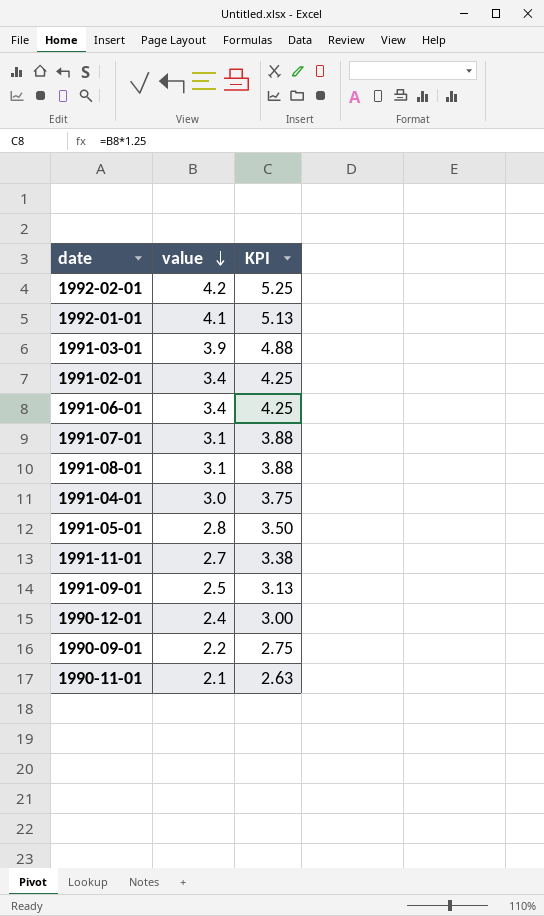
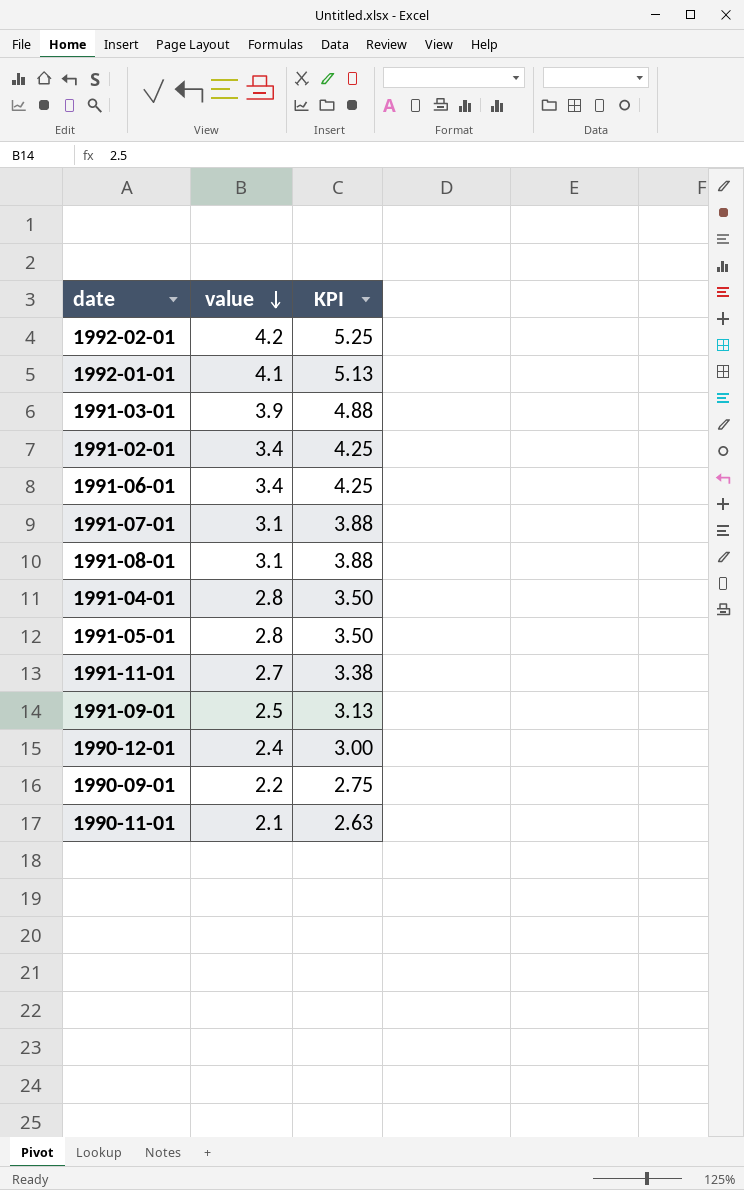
1991-04-01 | value: 3.0 -> 2.8
1991-04-01 | KPI: 3.75 -> 3.50

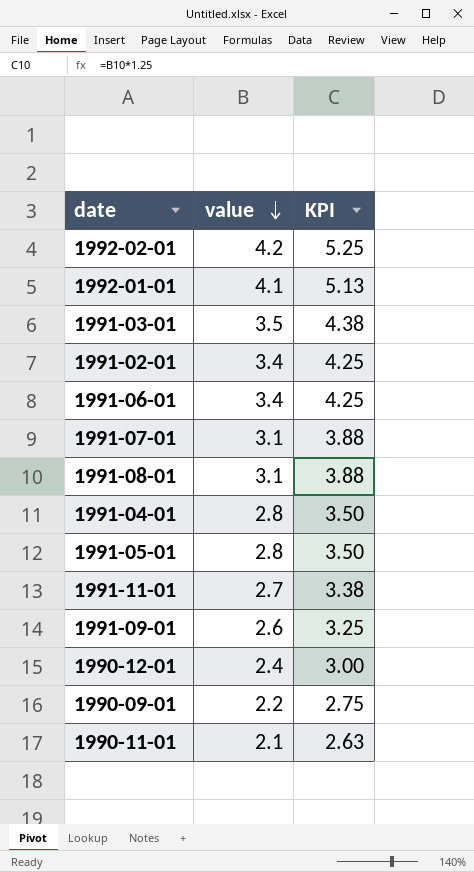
1991-03-01 | value: 3.9 -> 3.5
1991-03-01 | KPI: 4.88 -> 4.38
1991-09-01 | value: 2.5 -> 2.6
1991-09-01 | KPI: 3.13 -> 3.25

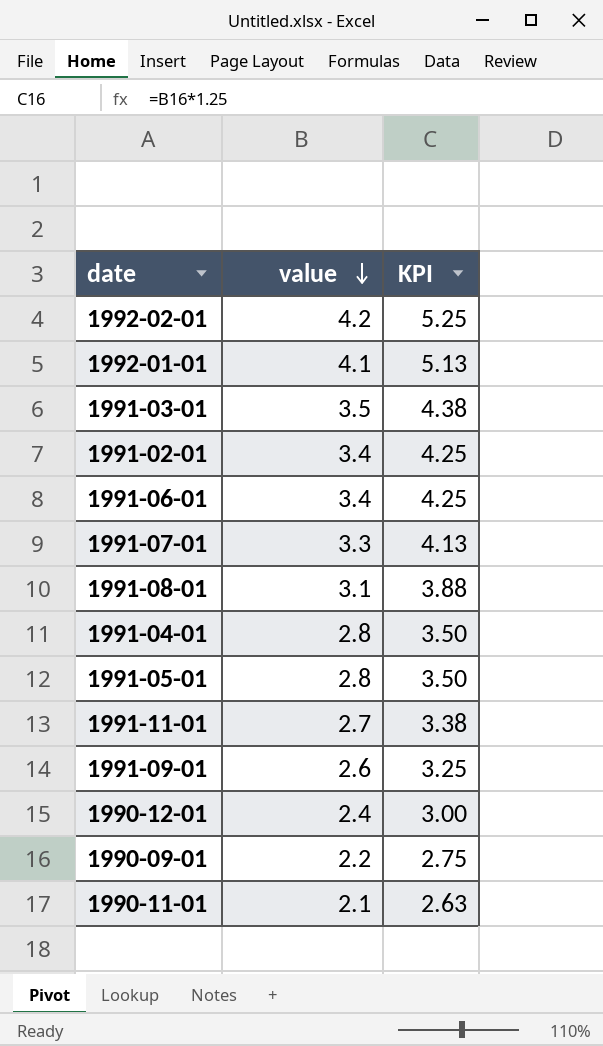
1991-07-01 | value: 3.1 -> 3.3
1991-07-01 | KPI: 3.88 -> 4.13

